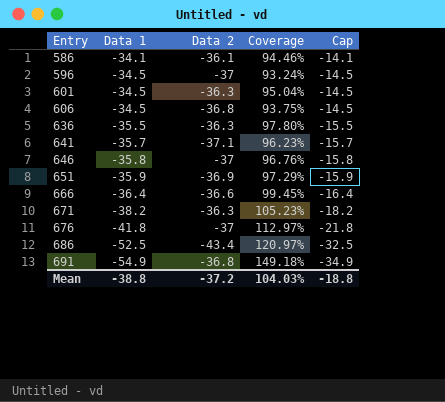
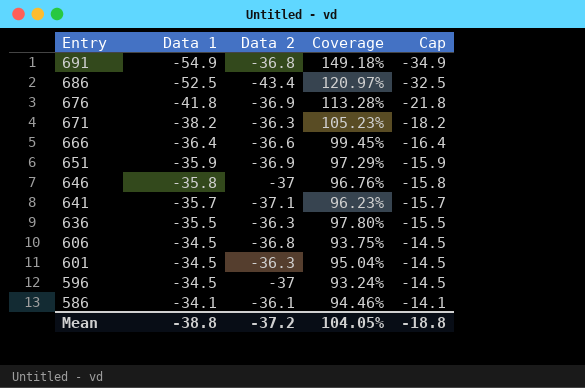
row order: Entry ascending -> Entry descending
676 | Data 2: -37 -> -36.9
676 | Coverage: 112.97% -> 113.28%
Mean | Coverage: 104.03% -> 104.05%

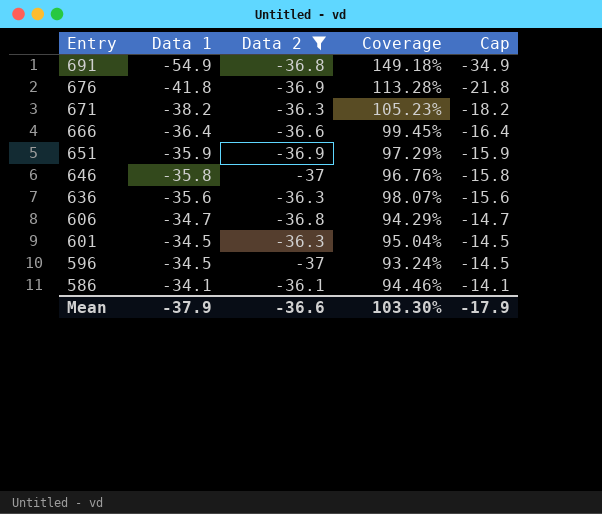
filter: none -> Data 2 >= -37
636 | Data 1: -35.5 -> -35.6
636 | Coverage: 97.80% -> 98.07%
636 | Cap: -15.5 -> -15.6
606 | Data 1: -34.5 -> -34.7
606 | Coverage: 93.75% -> 94.29%
606 | Cap: -14.5 -> -14.7
Mean | Data 1: -38.8 -> -37.9
Mean | Data 2: -37.2 -> -36.6
Mean | Coverage: 104.05% -> 103.30%
Mean | Cap: -18.8 -> -17.9

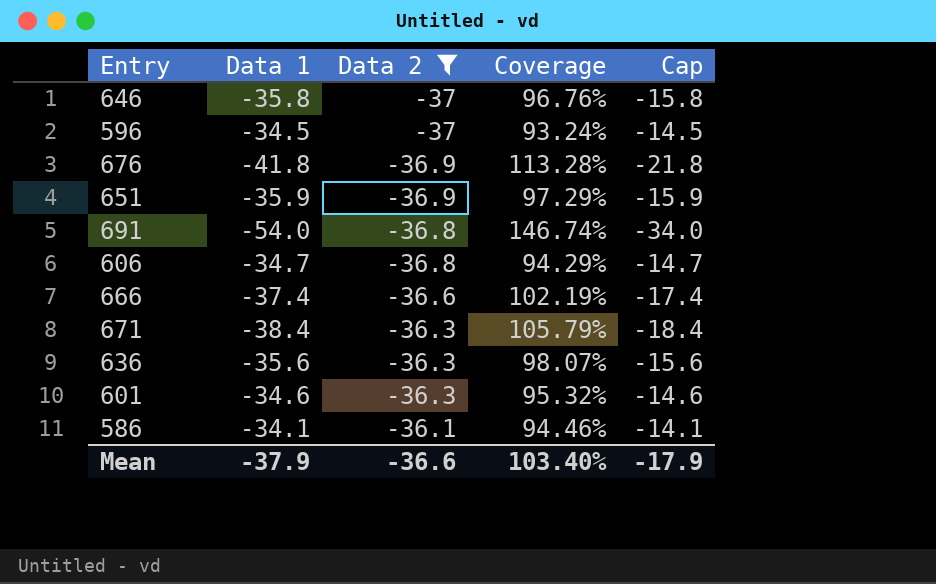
row order: Entry descending -> Data 2 ascending
691 | Data 1: -54.9 -> -54.0
691 | Coverage: 149.18% -> 146.74%
691 | Cap: -34.9 -> -34.0
666 | Data 1: -36.4 -> -37.4
666 | Coverage: 99.45% -> 102.19%
666 | Cap: -16.4 -> -17.4
671 | Data 1: -38.2 -> -38.4
671 | Coverage: 105.23% -> 105.79%
671 | Cap: -18.2 -> -18.4
601 | Data 1: -34.5 -> -34.6
601 | Coverage: 95.04% -> 95.32%
601 | Cap: -14.5 -> -14.6
Mean | Coverage: 103.30% -> 103.40%

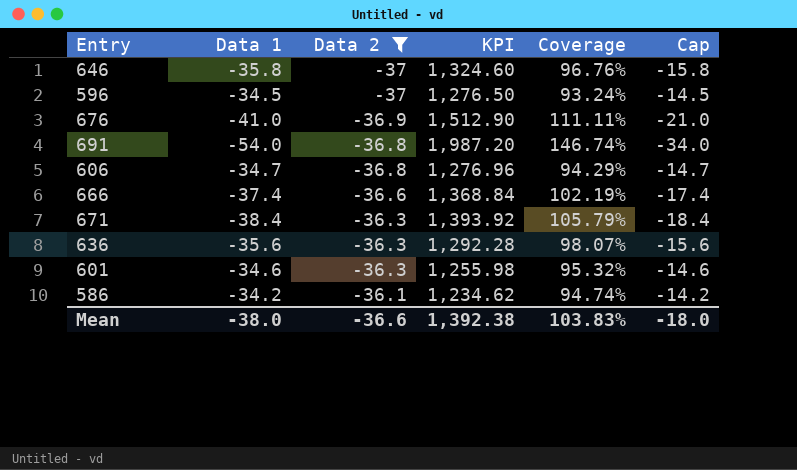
column KPI | formula: none -> [Data 1] * [Data 2]
row 651: -35.9 | -36.9 | 97.29% | -15.9 -> none
676 | Data 1: -41.8 -> -41.0
676 | Coverage: 113.28% -> 111.11%
676 | Cap: -21.8 -> -21.0
586 | Data 1: -34.1 -> -34.2
586 | Coverage: 94.46% -> 94.74%
586 | Cap: -14.1 -> -14.2
Mean | Data 1: -37.9 -> -38.0
Mean | Coverage: 103.40% -> 103.83%
Mean | Cap: -17.9 -> -18.0

